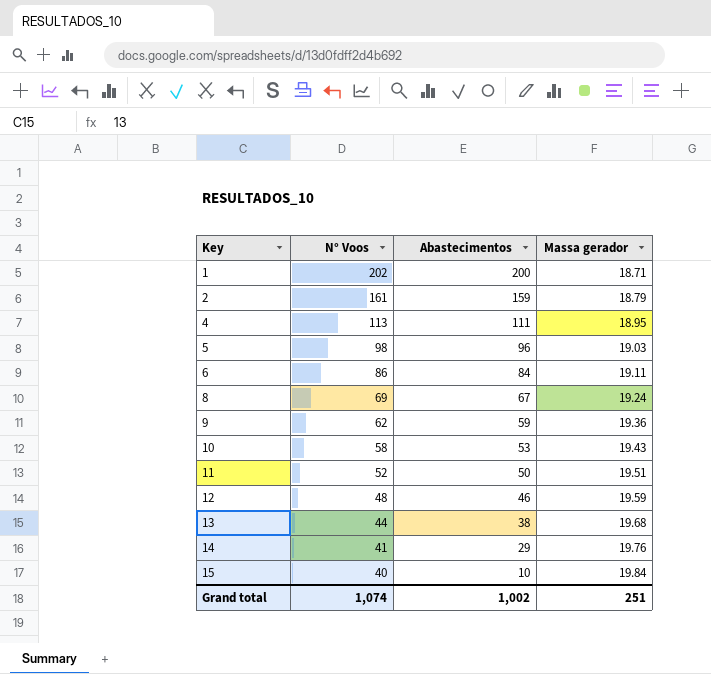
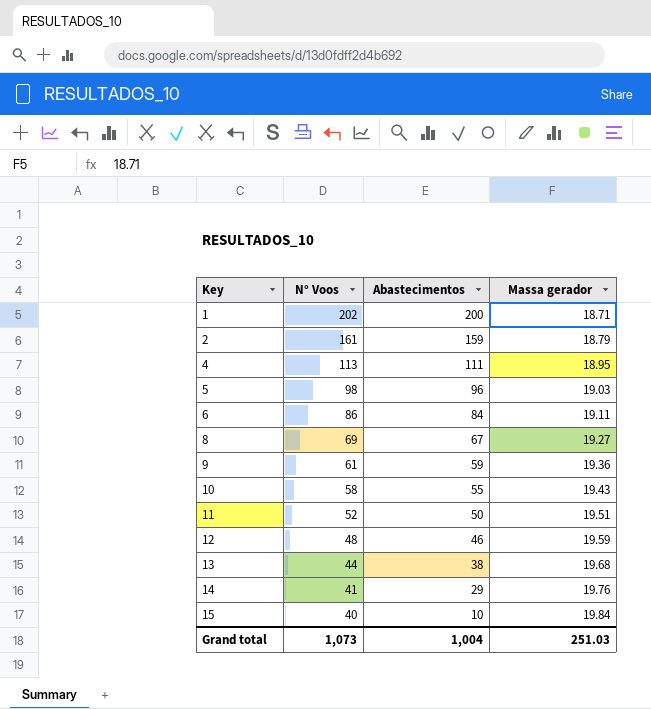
8 | Massa gerador: 19.24 -> 19.27
9 | N° Voos: 62 -> 61
10 | Abastecimentos: 53 -> 55
Grand total | N° Voos: 1,074 -> 1,073
Grand total | Abastecimentos: 1,002 -> 1,004
Grand total | Massa gerador: 251 -> 251.03

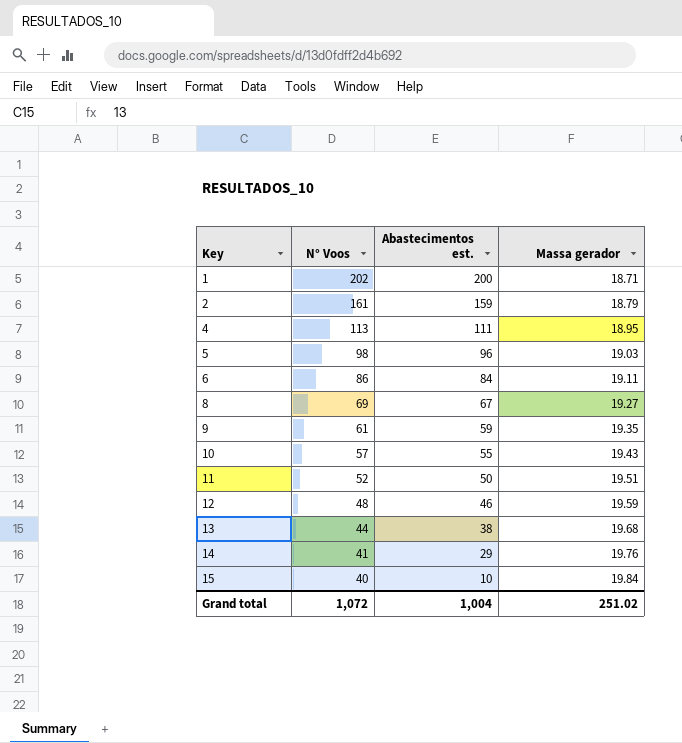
column name: Abastecimentos -> Abastecimentos est.
9 | Massa gerador: 19.36 -> 19.35
10 | N° Voos: 58 -> 57
Grand total | N° Voos: 1,073 -> 1,072
Grand total | Massa gerador: 251.03 -> 251.02

